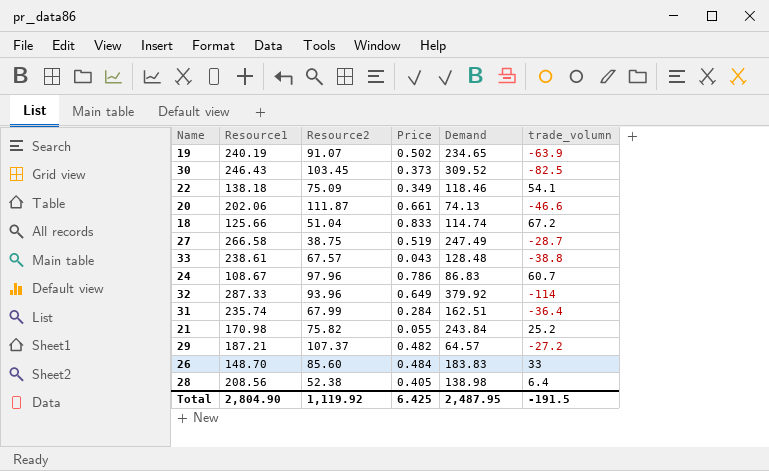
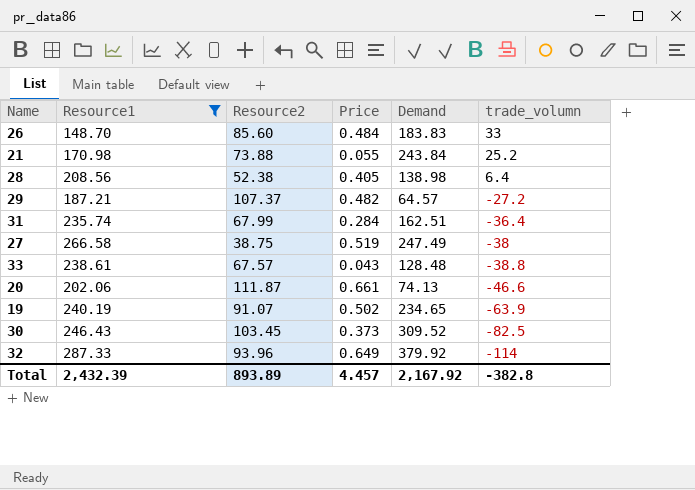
filter: none -> Resource1 >= 148.70
row order: none -> trade_volumn descending
21 | Resource2: 75.82 -> 73.88
27 | trade_volumn: -28.7 -> -38
Total | Resource1: 2,804.90 -> 2,432.39
Total | Resource2: 1,119.92 -> 893.89
Total | Price: 6.425 -> 4.457
Total | Demand: 2,487.95 -> 2,167.92
Total | trade_volumn: -191.5 -> -382.8

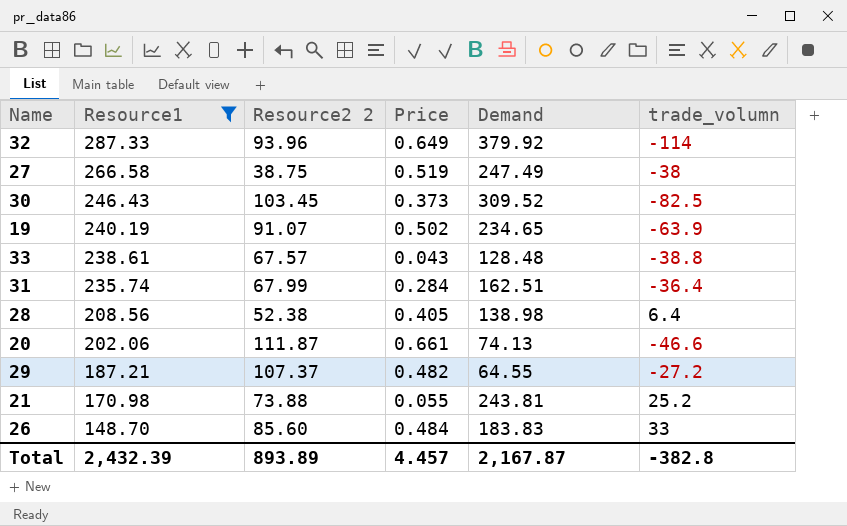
row order: trade_volumn descending -> Resource1 descending
column name: Resource2 -> Resource2 2
29 | Demand: 64.57 -> 64.55
21 | Demand: 243.84 -> 243.81
Total | Demand: 2,167.92 -> 2,167.87

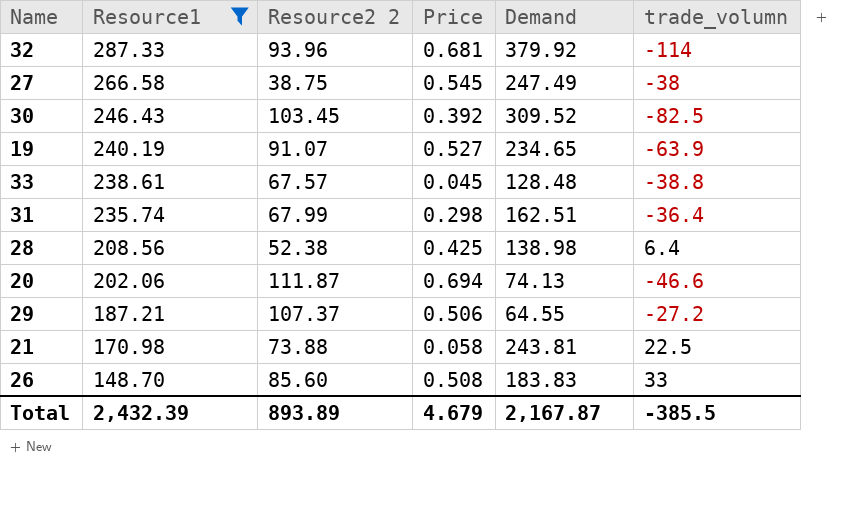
32 | Price: 0.649 -> 0.681
27 | Price: 0.519 -> 0.545
30 | Price: 0.373 -> 0.392
19 | Price: 0.502 -> 0.527
33 | Price: 0.043 -> 0.045
31 | Price: 0.284 -> 0.298
28 | Price: 0.405 -> 0.425
20 | Price: 0.661 -> 0.694
29 | Price: 0.482 -> 0.506
21 | Price: 0.055 -> 0.058
21 | trade_volumn: 25.2 -> 22.5
26 | Price: 0.484 -> 0.508
Total | Price: 4.457 -> 4.679
Total | trade_volumn: -382.8 -> -385.5

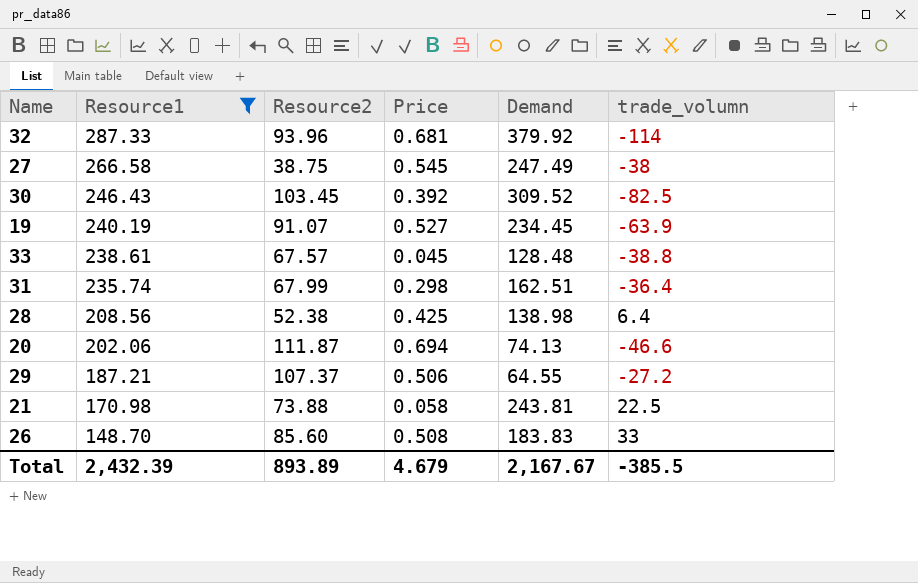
column name: Resource2 2 -> Resource2
19 | Demand: 234.65 -> 234.45
Total | Demand: 2,167.87 -> 2,167.67

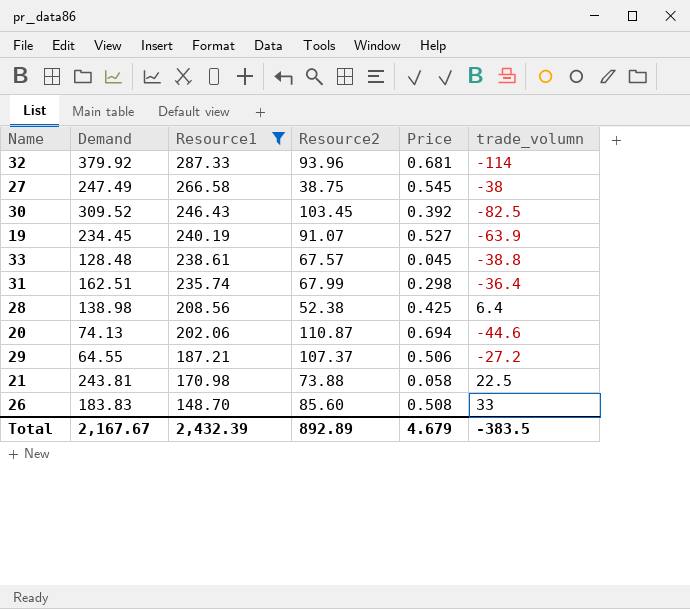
column Demand | position: 5 -> 2
20 | Resource2: 111.87 -> 110.87
20 | trade_volumn: -46.6 -> -44.6
Total | Resource2: 893.89 -> 892.89
Total | trade_volumn: -385.5 -> -383.5

